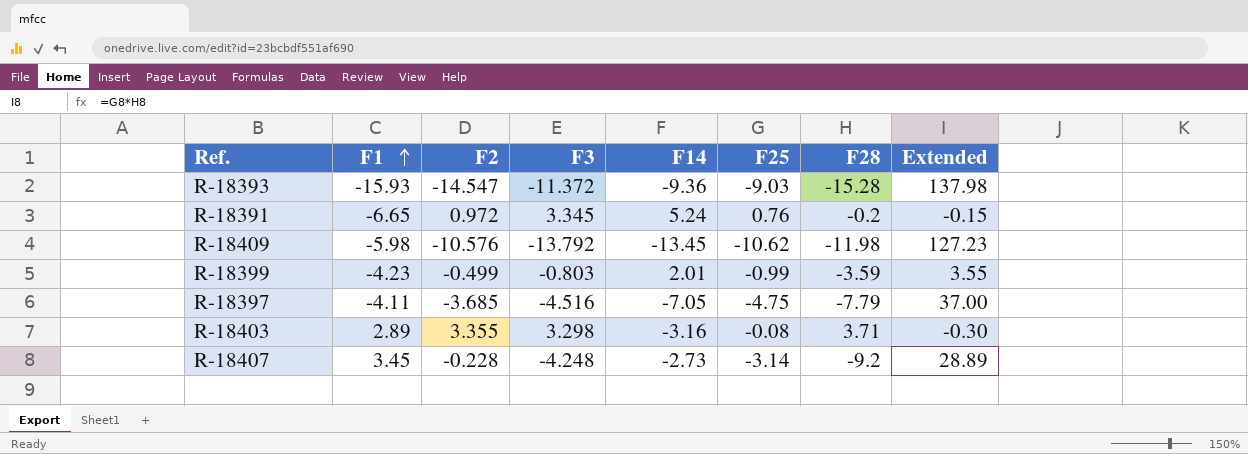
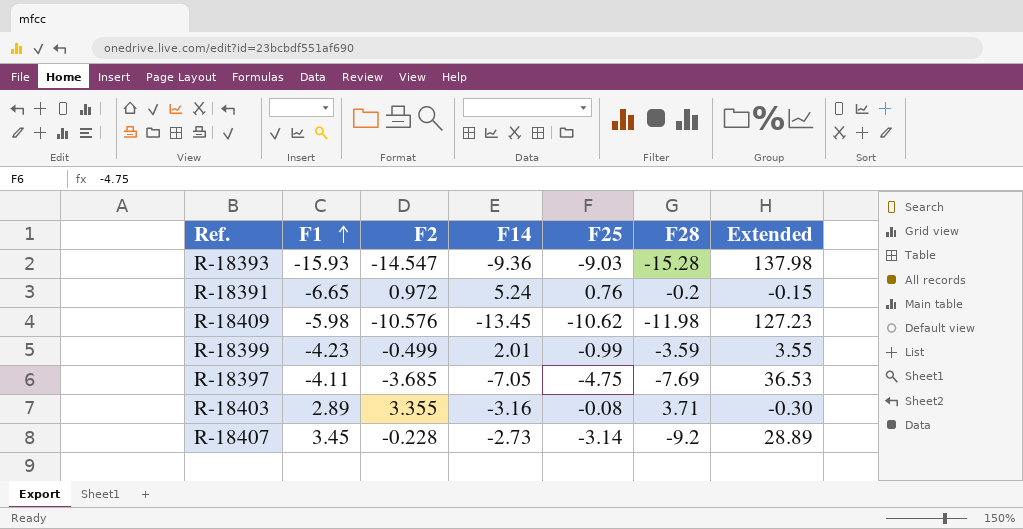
column F3 | position: 4 -> none
R-18397 | F28: -7.79 -> -7.69
R-18397 | Extended: 37.00 -> 36.53

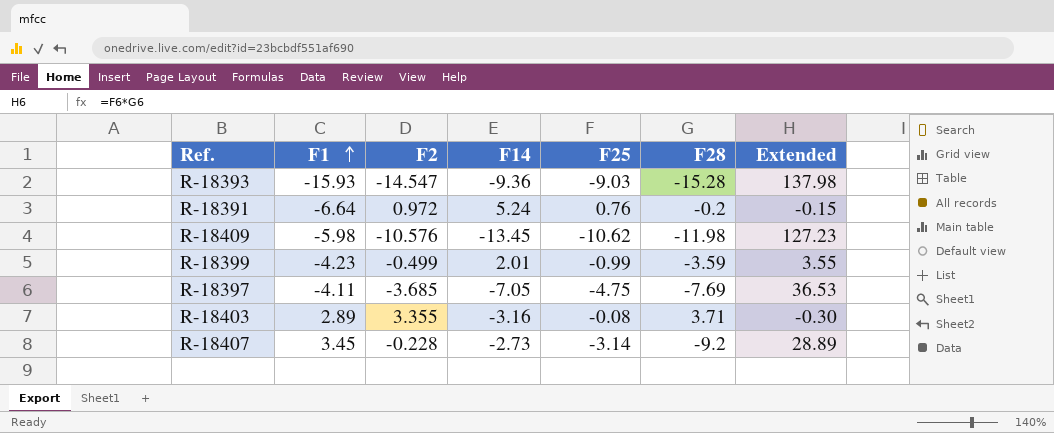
R-18391 | F1: -6.65 -> -6.64

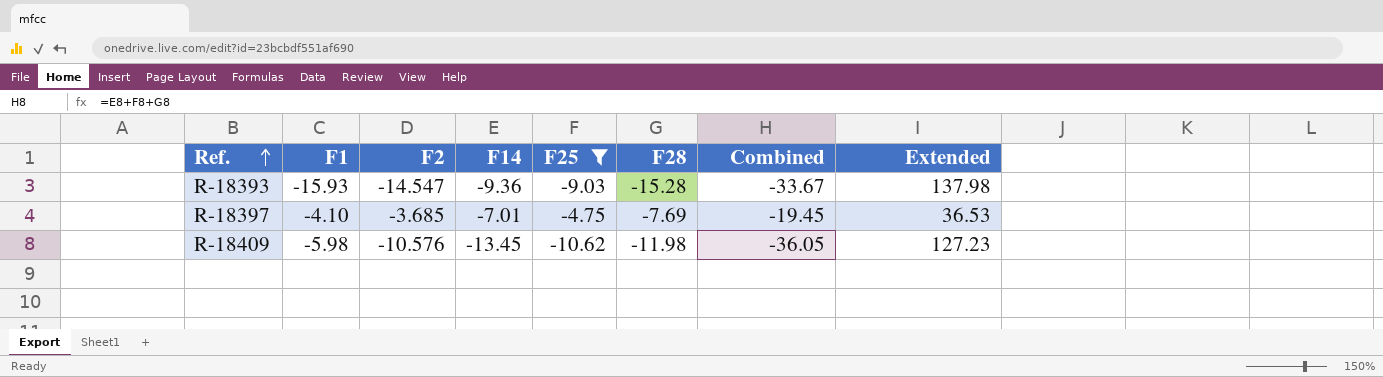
filter: none -> F25 <= -4.75
row order: F1 ascending -> Ref. ascending
column Combined | formula: none -> [F14] + [F25] + [F28]
R-18397 | F1: -4.11 -> -4.10
R-18397 | F14: -7.05 -> -7.01

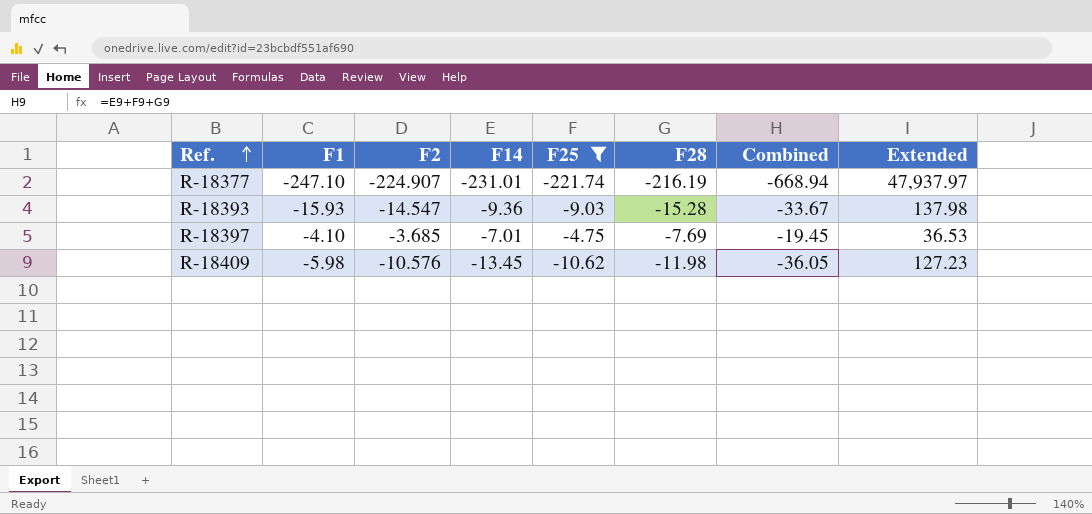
row R-18377: none -> -247.10 | -224.907 | -231.01 | -221.74 | -216.19 | -668.94 | 47,937.97

